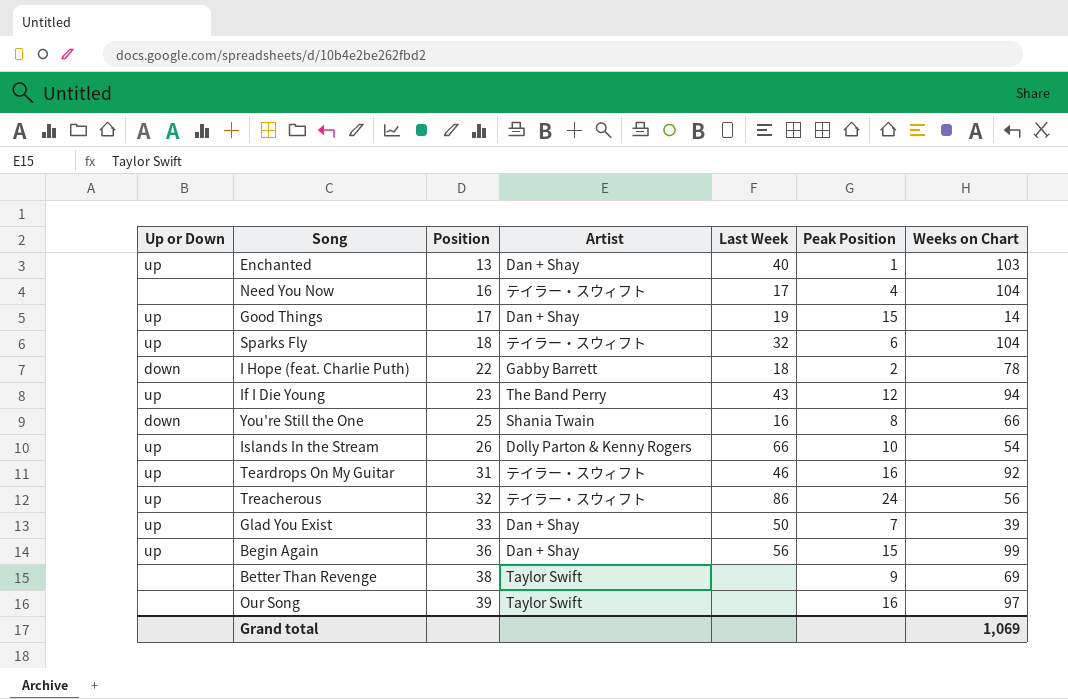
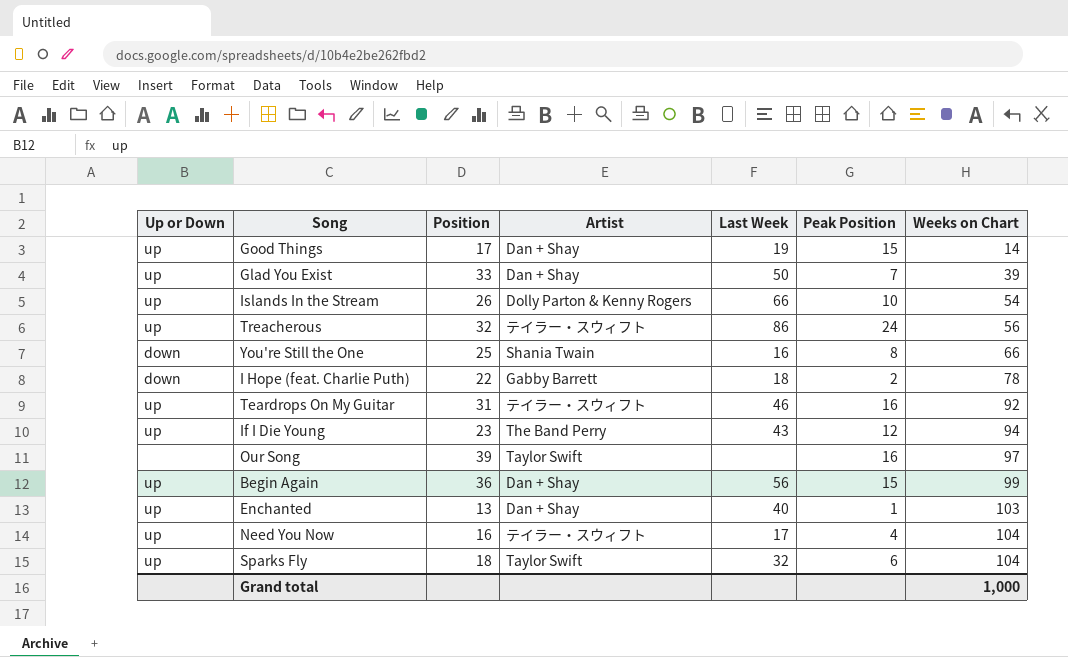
row order: Position ascending -> Weeks on Chart ascending
row Better Than Revenge: none | 38 | Taylor Swift | none | 9 | 69 -> none
Need You Now | Up or Down: none -> up
Sparks Fly | Artist: テイラー・スウィフト -> Taylor Swift
Grand total | Weeks on Chart: 1,069 -> 1,000

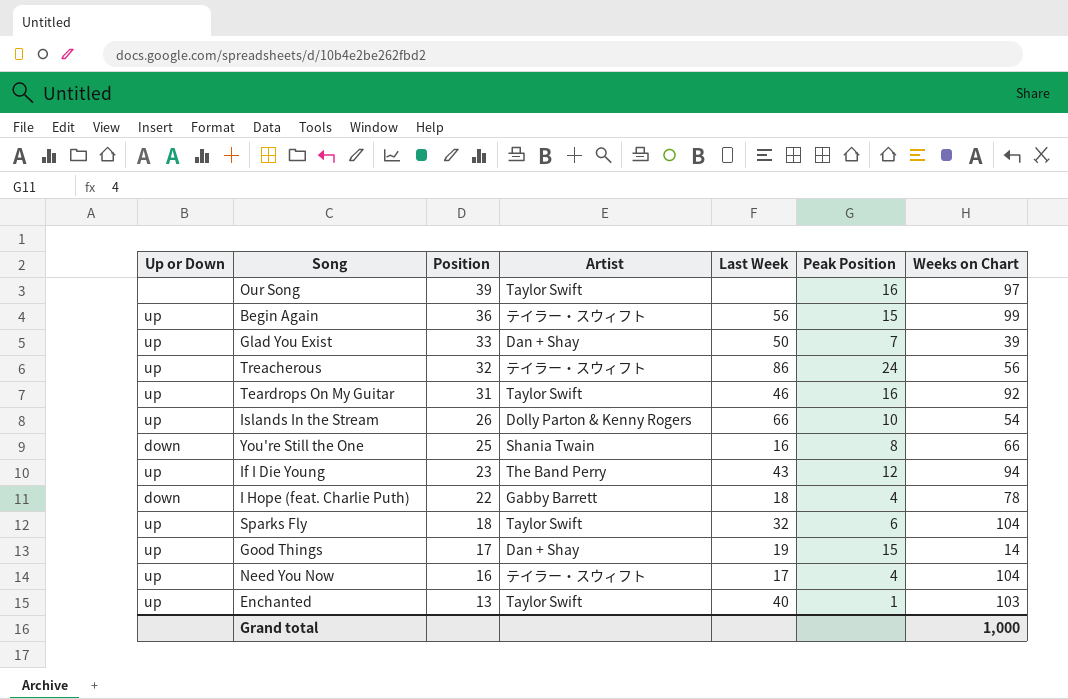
row order: Weeks on Chart ascending -> Position descending
Begin Again | Artist: Dan + Shay -> テイラー・スウィフト
Teardrops On My Guitar | Artist: テイラー・スウィフト -> Taylor Swift
I Hope (feat. Charlie Puth) | Peak Position: 2 -> 4
Enchanted | Artist: Dan + Shay -> Taylor Swift

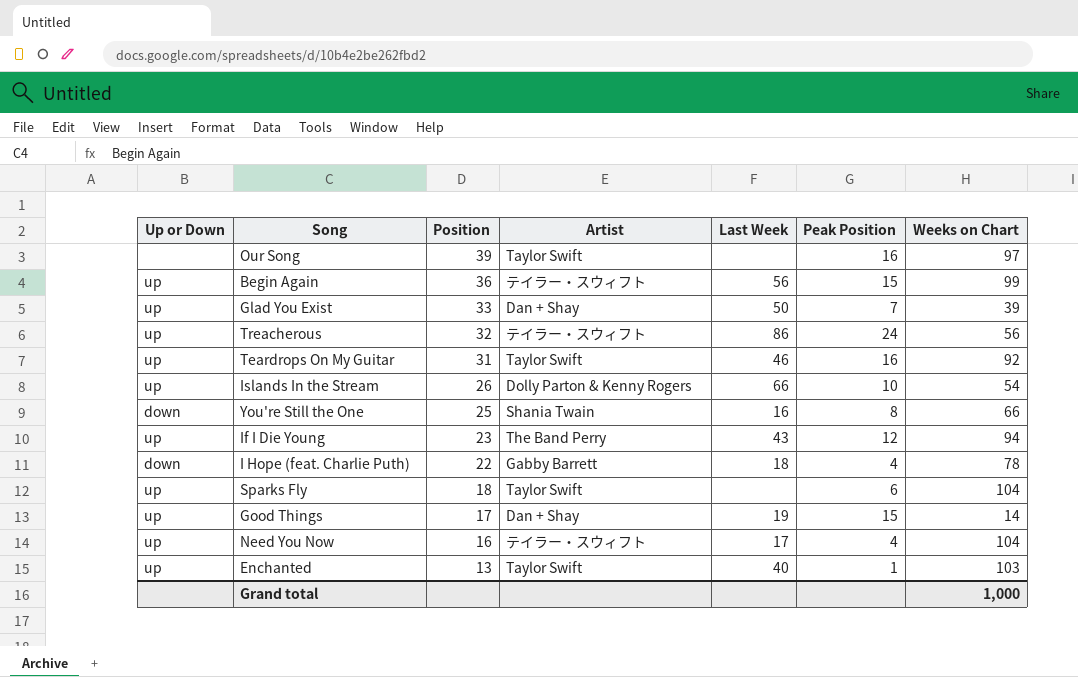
Sparks Fly | Last Week: 32 -> none

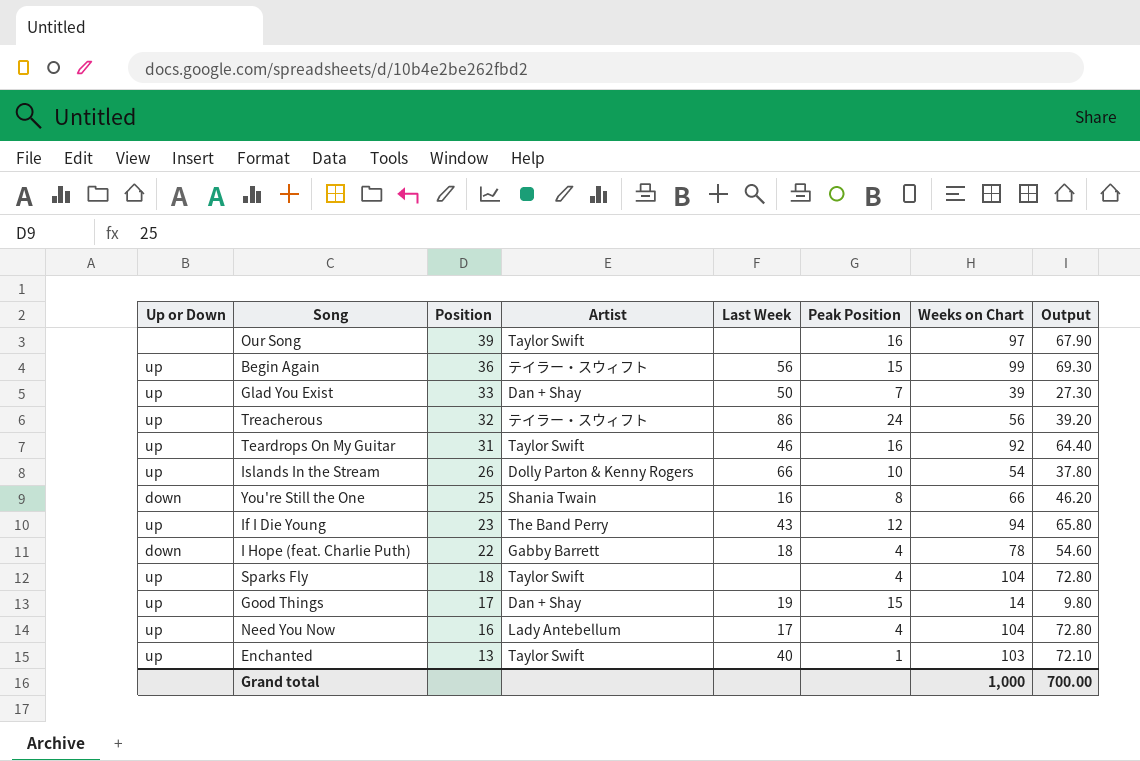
column Output | formula: none -> [Weeks on Chart] * 0.7
Sparks Fly | Peak Position: 6 -> 4
Need You Now | Artist: テイラー・スウィフト -> Lady Antebellum

